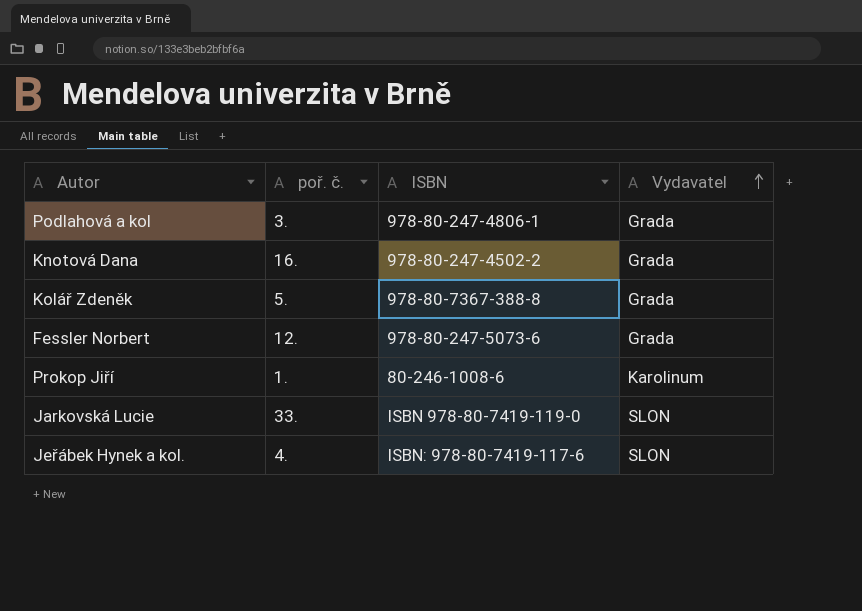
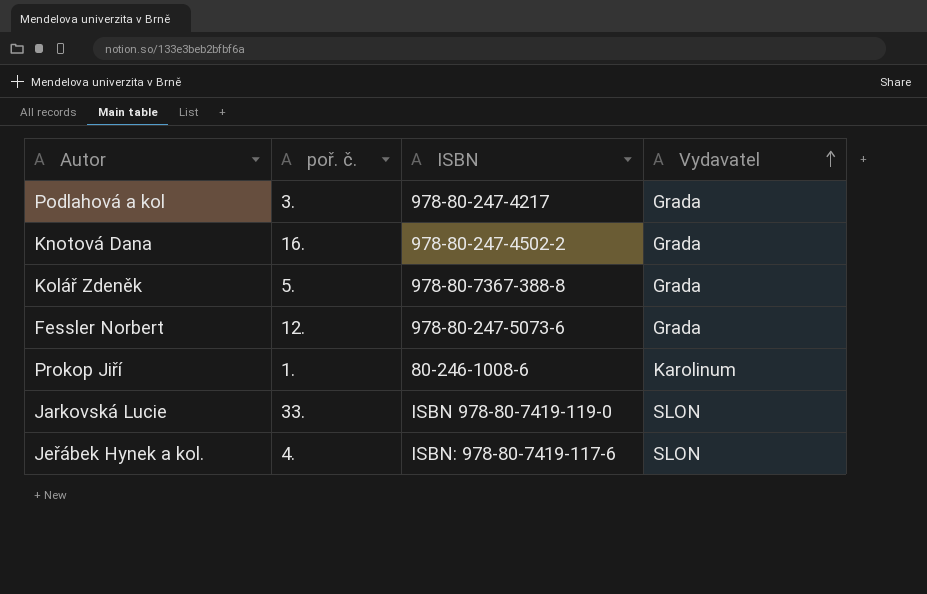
Podlahová a kol | ISBN: 978-80-247-4806-1 -> 978-80-247-4217

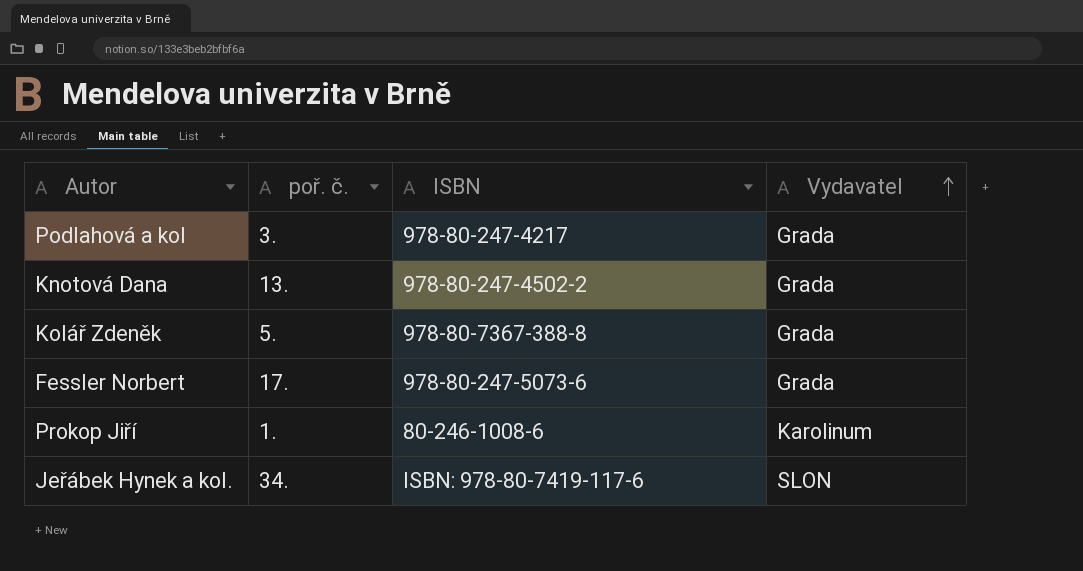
row Jarkovská Lucie: 33. | ISBN 978-80-7419-119-0 | SLON -> none
Knotová Dana | poř. č.: 16. -> 13.
Fessler Norbert | poř. č.: 12. -> 17.
Jeřábek Hynek a kol. | poř. č.: 4. -> 34.

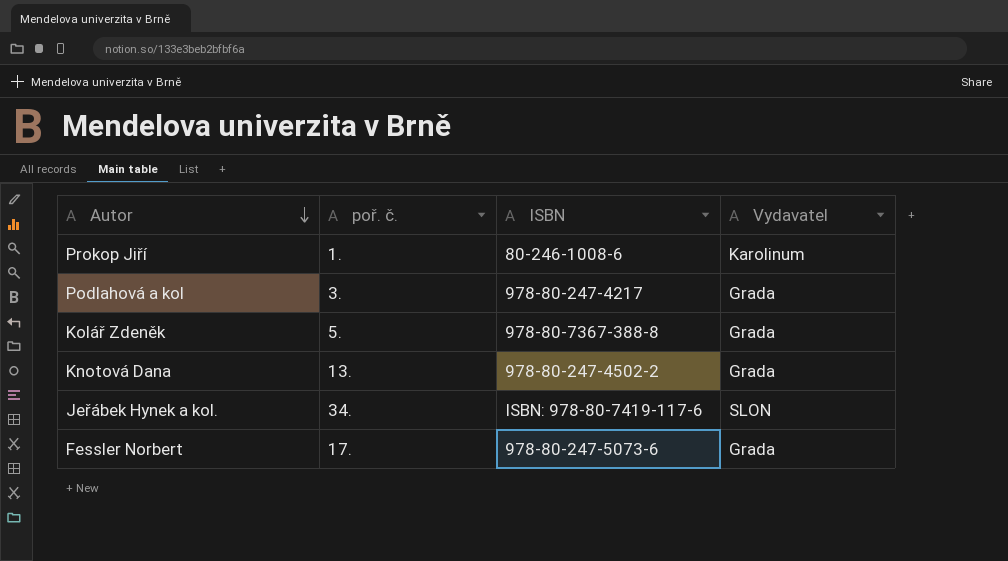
row order: Vydavatel ascending -> Autor descending

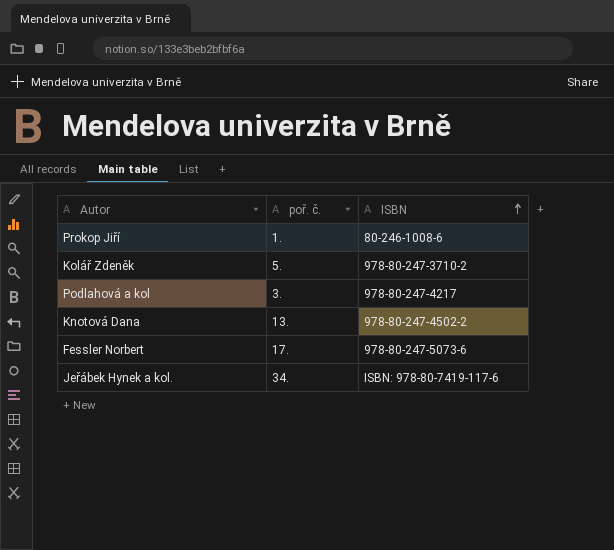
row order: Autor descending -> ISBN ascending
column Vydavatel | position: 4 -> none
Kolář Zdeněk | ISBN: 978-80-7367-388-8 -> 978-80-247-3710-2

